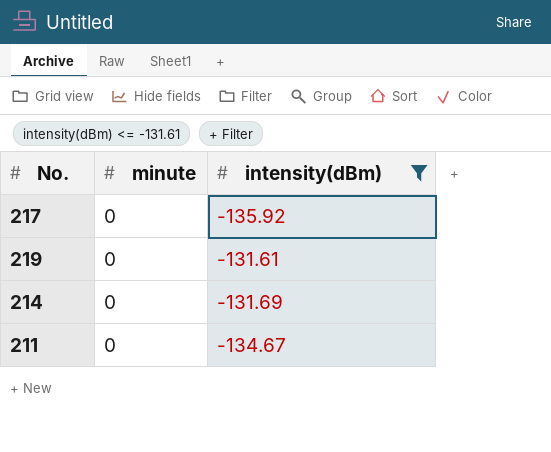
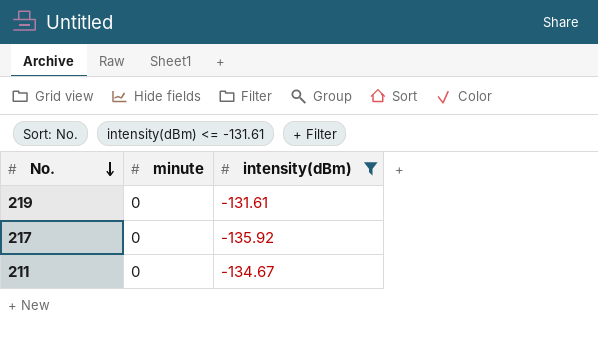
row order: none -> No. descending
row 214: 0 | -131.69 -> none

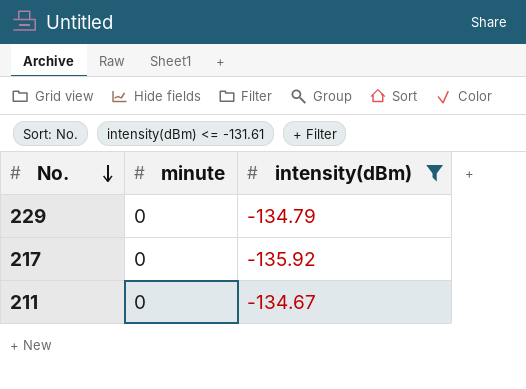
row 219: 0 | -131.61 -> none
row 229: none -> 0 | -134.79

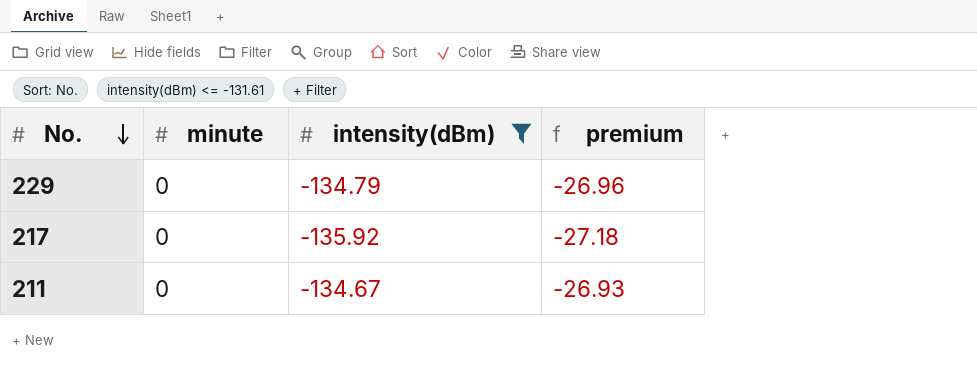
column premium | formula: none -> [intensity(dBm)] * 0.2

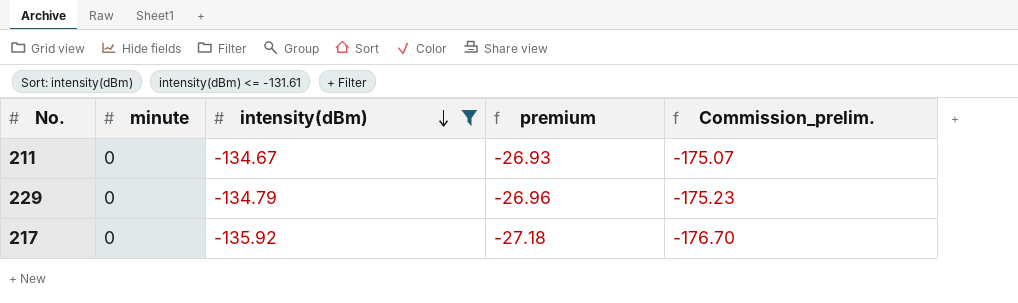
row order: No. descending -> intensity(dBm) descending
column Commission_prelim. | formula: none -> [intensity(dBm)] * 1.3

